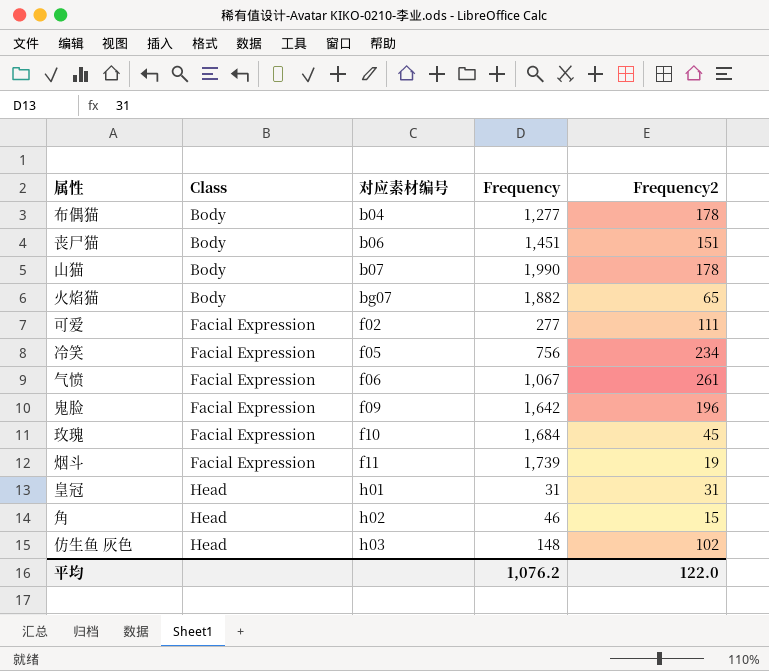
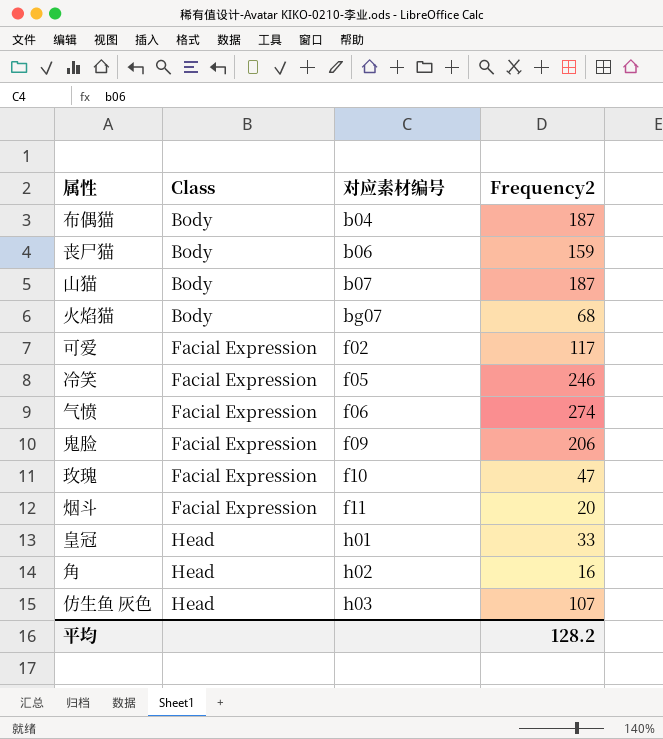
column Frequency | position: 4 -> none
布偶猫 | Frequency2: 178 -> 187
丧尸猫 | Frequency2: 151 -> 159
山猫 | Frequency2: 178 -> 187
火焰猫 | Frequency2: 65 -> 68
可爱 | Frequency2: 111 -> 117
冷笑 | Frequency2: 234 -> 246
气愤 | Frequency2: 261 -> 274
鬼脸 | Frequency2: 196 -> 206
玫瑰 | Frequency2: 45 -> 47
烟斗 | Frequency2: 19 -> 20
皇冠 | Frequency2: 31 -> 33
角 | Frequency2: 15 -> 16
仿生鱼 灰色 | Frequency2: 102 -> 107
平均 | Frequency2: 122.0 -> 128.2

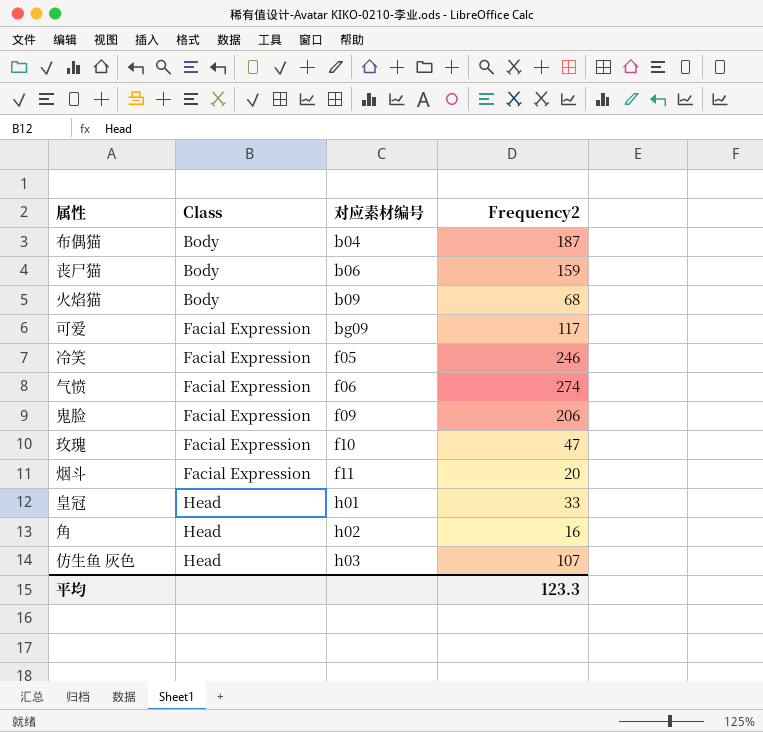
row 山猫: Body | b07 | 187 -> none
火焰猫 | 对应素材编号: bg07 -> b09
可爱 | 对应素材编号: f02 -> bg09
平均 | Frequency2: 128.2 -> 123.3

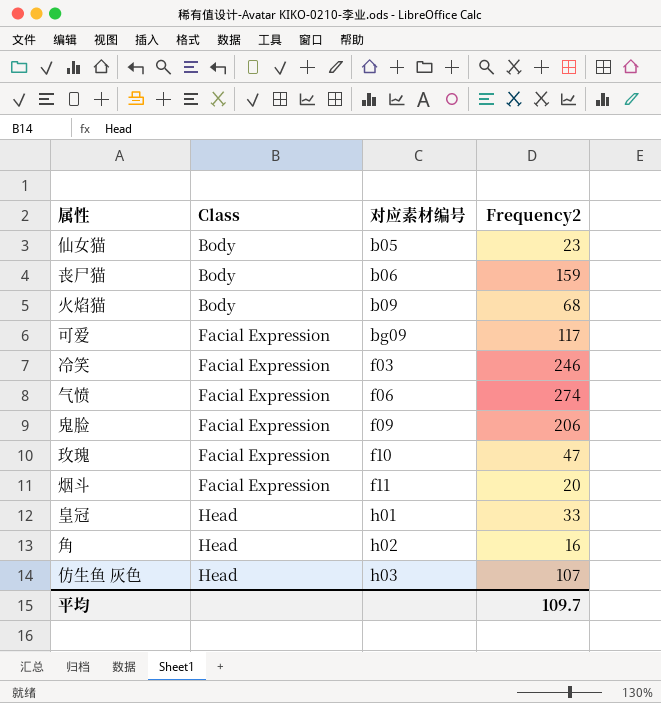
row 布偶猫: Body | b04 | 187 -> none
row 仙女猫: none -> Body | b05 | 23
冷笑 | 对应素材编号: f05 -> f03
平均 | Frequency2: 123.3 -> 109.7

